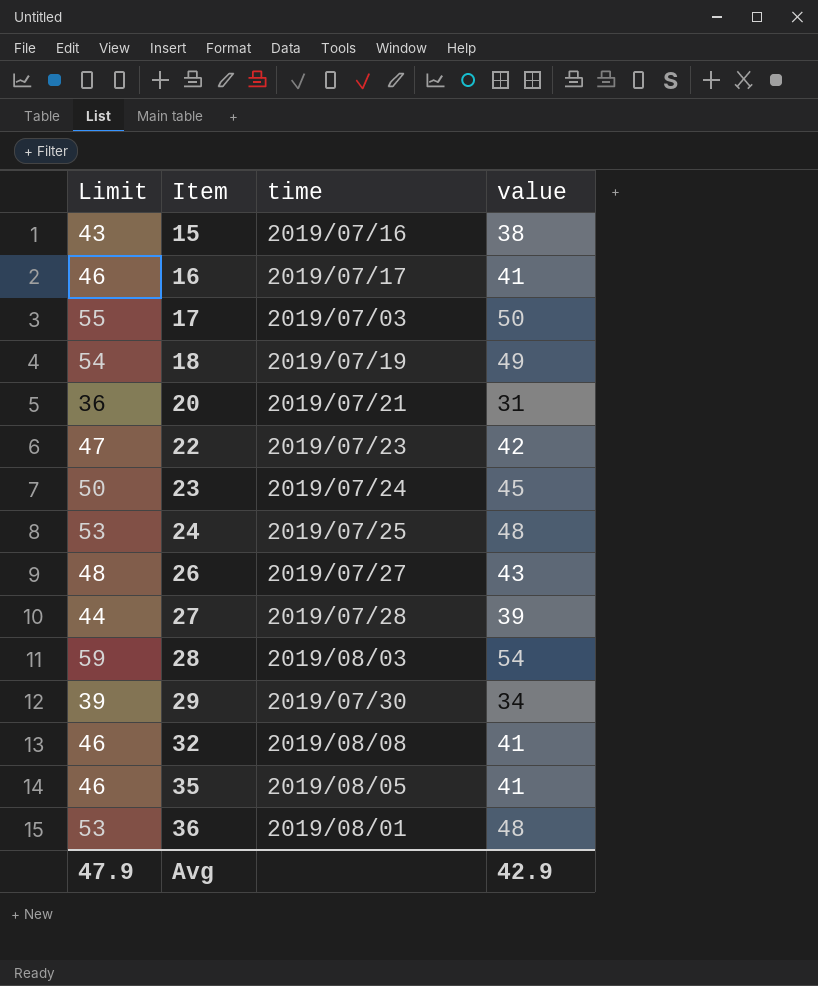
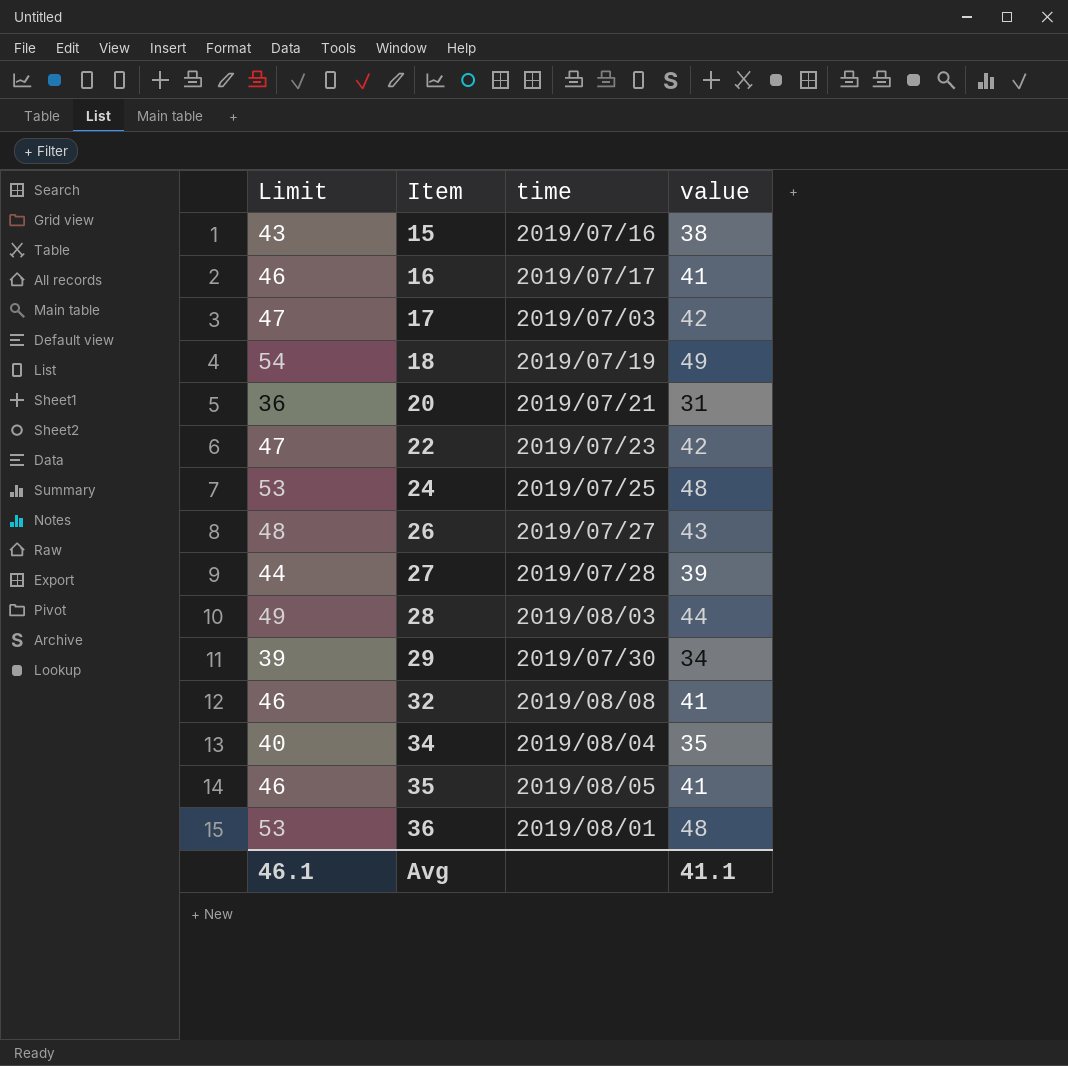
row 23: 50 | 2019/07/24 | 45 -> none
17 | Limit: 55 -> 47
17 | value: 50 -> 42
28 | Limit: 59 -> 49
28 | value: 54 -> 44
row 34: none -> 40 | 2019/08/04 | 35
Avg | Limit: 47.9 -> 46.1
Avg | value: 42.9 -> 41.1

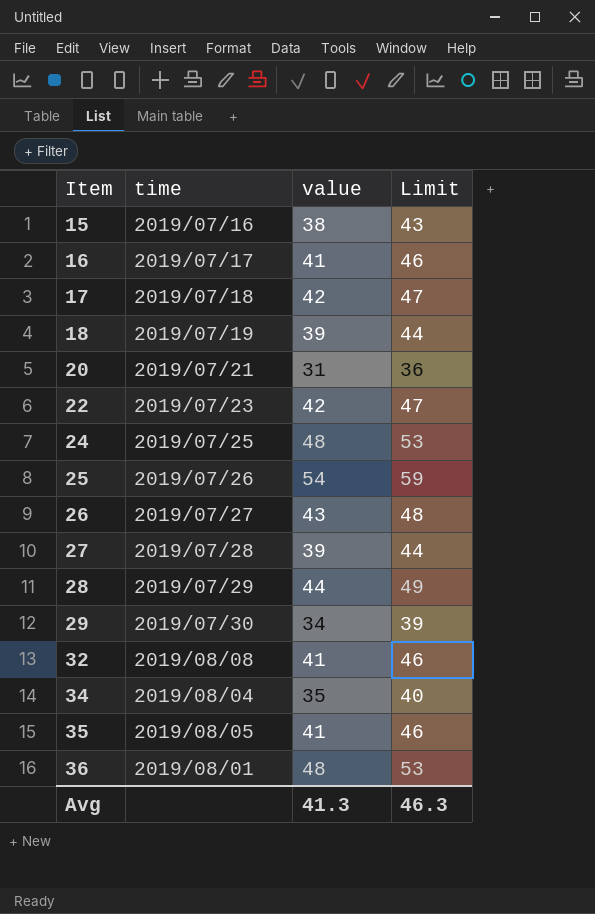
column Limit | position: 1 -> 4
17 | time: 2019/07/03 -> 2019/07/18
18 | value: 49 -> 39
18 | Limit: 54 -> 44
row 25: none -> 2019/07/26 | 54 | 59
28 | time: 2019/08/03 -> 2019/07/29
Avg | value: 41.1 -> 41.3
Avg | Limit: 46.1 -> 46.3

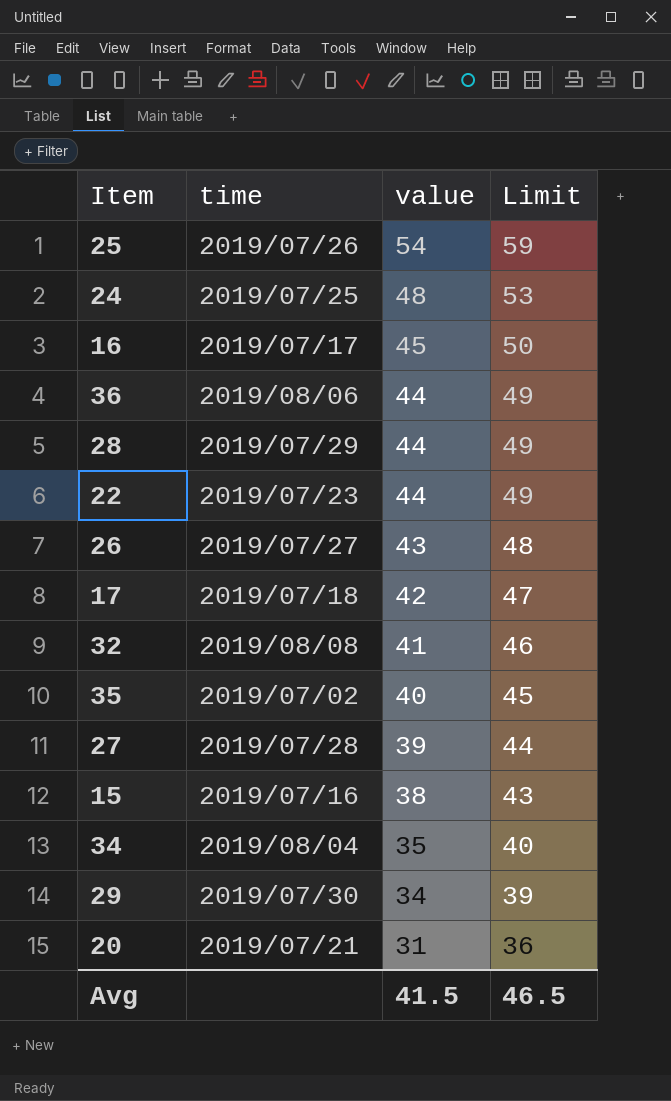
row order: Item ascending -> value descending
row 18: 2019/07/19 | 39 | 44 -> none
16 | value: 41 -> 45
16 | Limit: 46 -> 50
36 | time: 2019/08/01 -> 2019/08/06
36 | value: 48 -> 44
36 | Limit: 53 -> 49
22 | value: 42 -> 44
22 | Limit: 47 -> 49
35 | time: 2019/08/05 -> 2019/07/02
35 | value: 41 -> 40
35 | Limit: 46 -> 45
Avg | value: 41.3 -> 41.5
Avg | Limit: 46.3 -> 46.5

